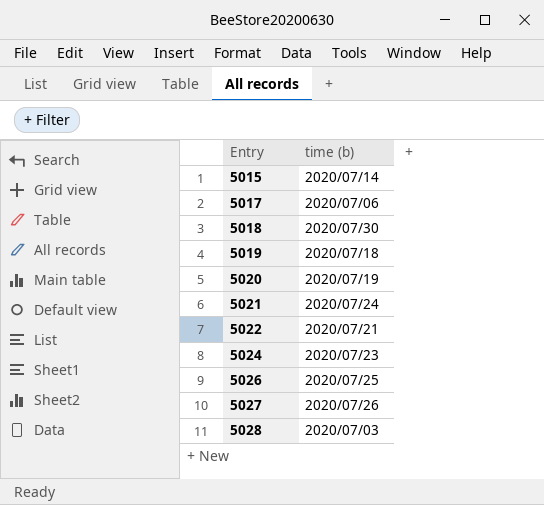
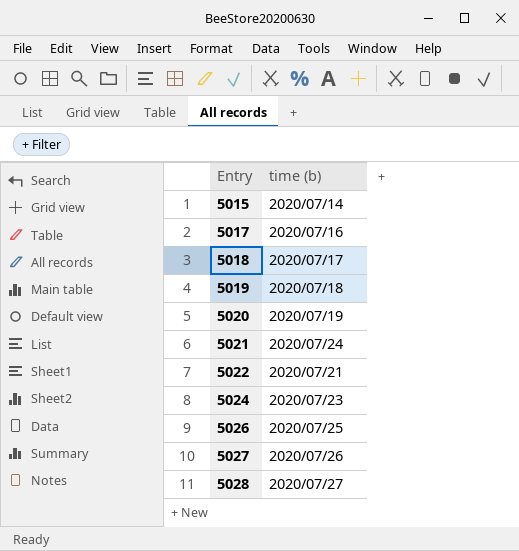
5017 | time (b): 2020/07/06 -> 2020/07/16
5018 | time (b): 2020/07/30 -> 2020/07/17
5028 | time (b): 2020/07/03 -> 2020/07/27

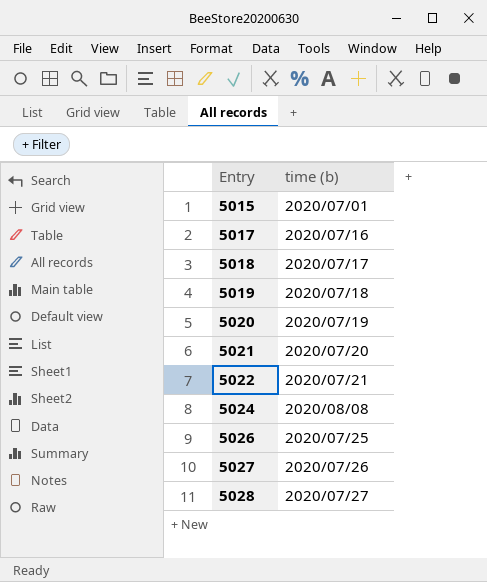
5015 | time (b): 2020/07/14 -> 2020/07/01
5021 | time (b): 2020/07/24 -> 2020/07/20
5024 | time (b): 2020/07/23 -> 2020/08/08

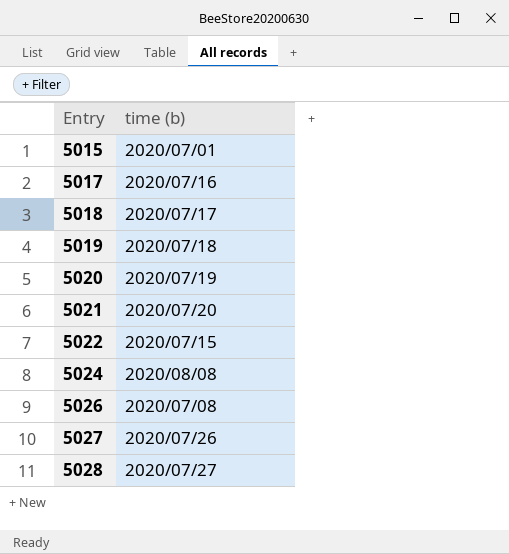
5022 | time (b): 2020/07/21 -> 2020/07/15
5026 | time (b): 2020/07/25 -> 2020/07/08

